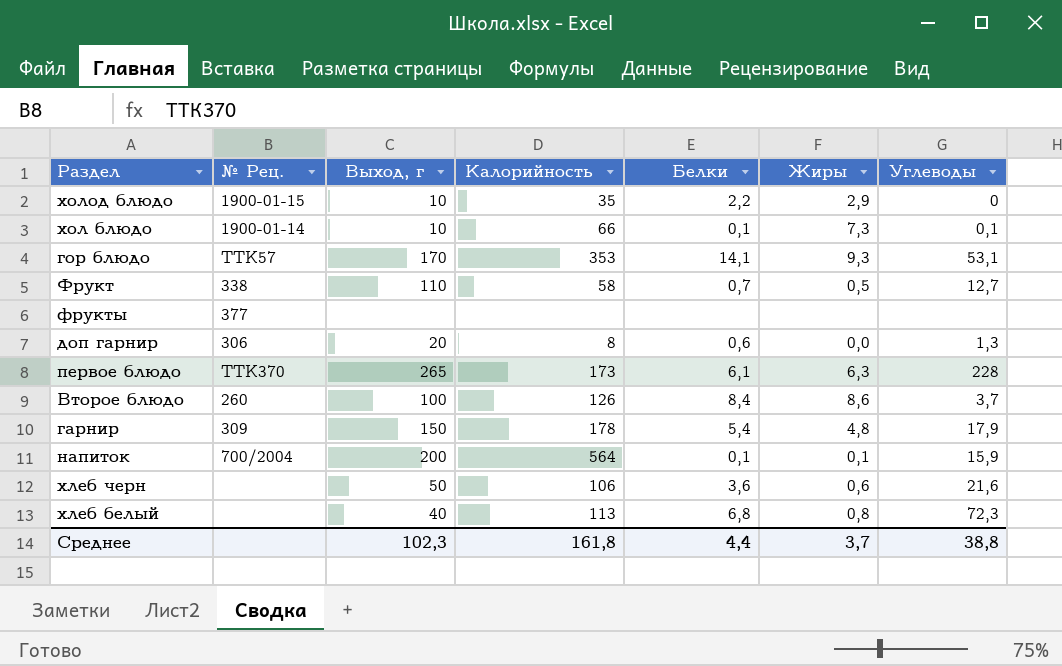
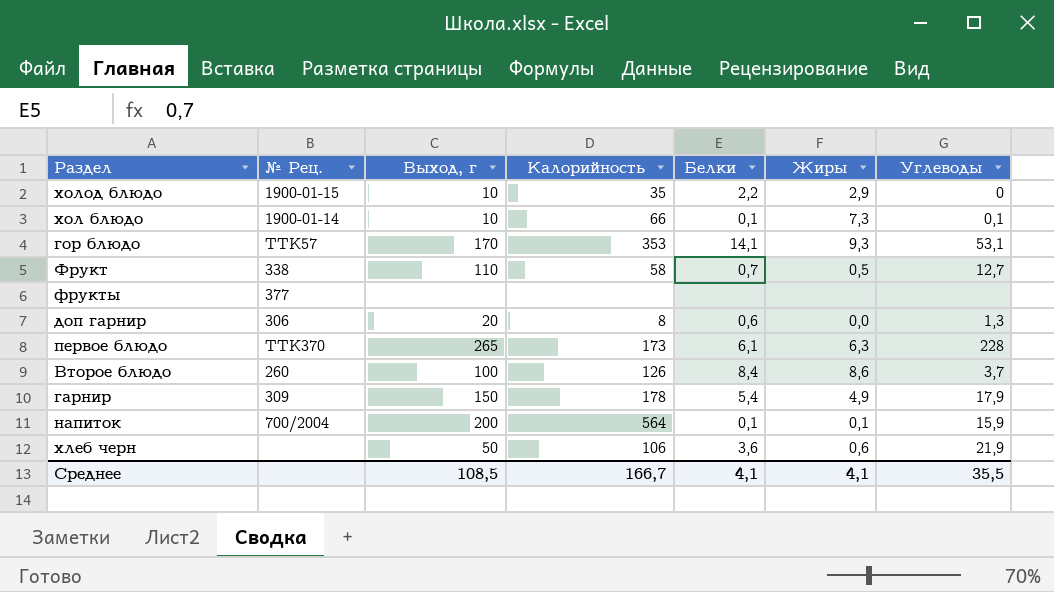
row хлеб белый: none | 40 | 113 | 6,8 | 0,8 | 72,3 -> none
гарнир | Жиры: 4,8 -> 4,9
хлеб черн | Углеводы: 21,6 -> 21,9
Среднее | Выход, г: 102,3 -> 108,5
Среднее | Калорийность: 161,8 -> 166,7
Среднее | Белки: 4,4 -> 4,1
Среднее | Жиры: 3,7 -> 4,1
Среднее | Углеводы: 38,8 -> 35,5

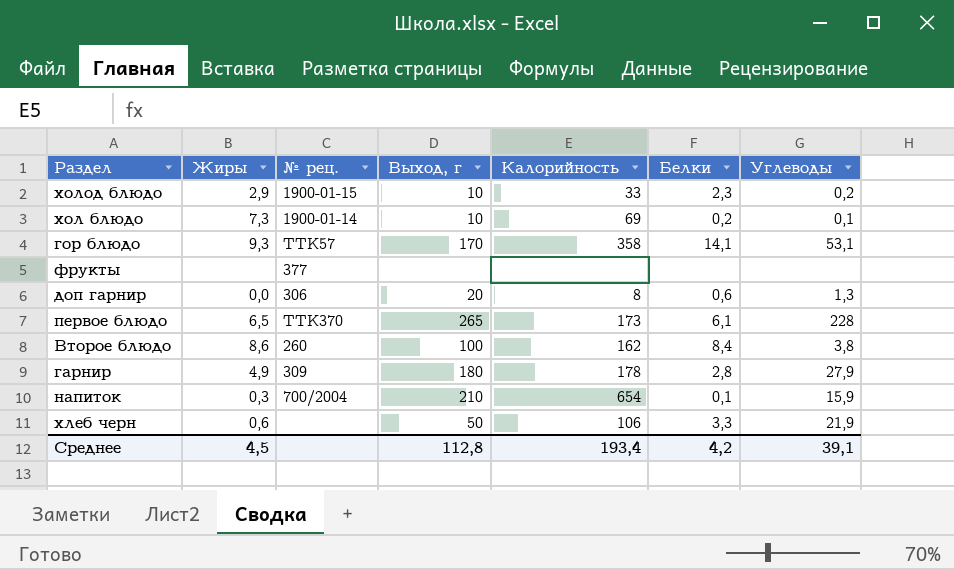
column Жиры | position: 6 -> 2
column name: № Рец. -> № рец.
row Фрукт: 338 | 110 | 58 | 0,7 | 0,5 | 12,7 -> none
холод блюдо | Калорийность: 35 -> 33
холод блюдо | Белки: 2,2 -> 2,3
холод блюдо | Углеводы: 0 -> 0,2
хол блюдо | Калорийность: 66 -> 69
хол блюдо | Белки: 0,1 -> 0,2
гор блюдо | Калорийность: 353 -> 358
первое блюдо | Жиры: 6,3 -> 6,5
Второе блюдо | Калорийность: 126 -> 162
Второе блюдо | Углеводы: 3,7 -> 3,8
гарнир | Выход, г: 150 -> 180
гарнир | Белки: 5,4 -> 2,8
гарнир | Углеводы: 17,9 -> 27,9
напиток | Жиры: 0,1 -> 0,3
напиток | Выход, г: 200 -> 210
напиток | Калорийность: 564 -> 654
хлеб черн | Белки: 3,6 -> 3,3
Среднее | Жиры: 4,1 -> 4,5
Среднее | Выход, г: 108,5 -> 112,8
Среднее | Калорийность: 166,7 -> 193,4
Среднее | Белки: 4,1 -> 4,2
Среднее | Углеводы: 35,5 -> 39,1

